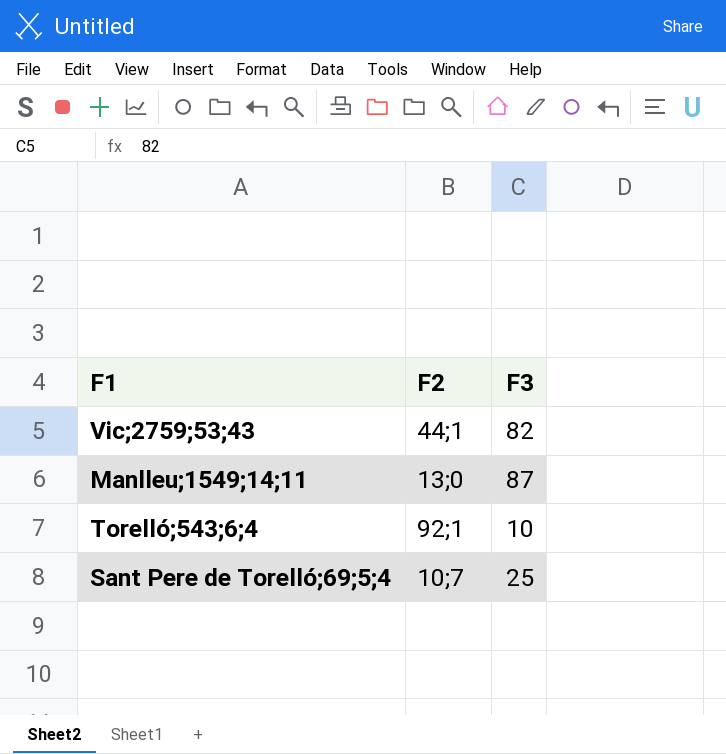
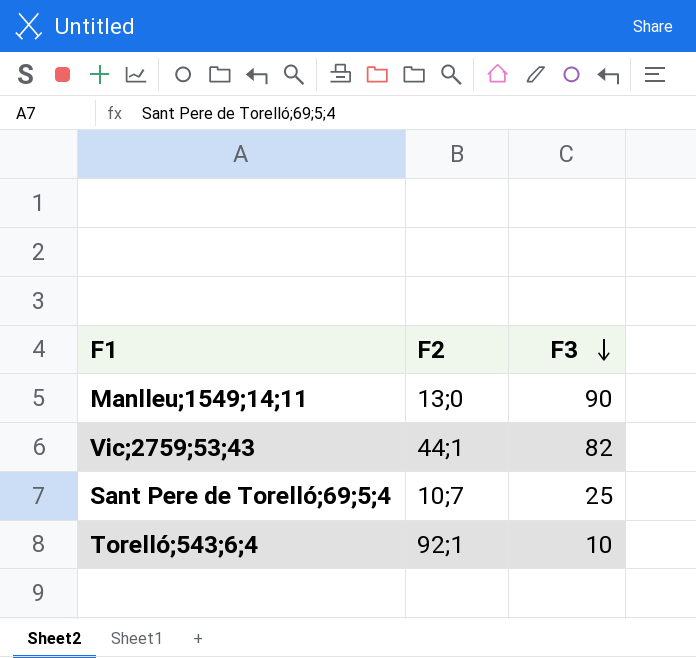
row order: none -> F3 descending
Manlleu;1549;14;11 | F3: 87 -> 90

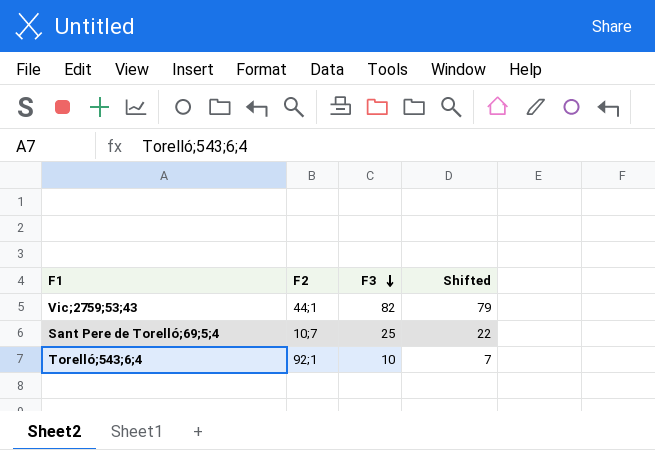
column Shifted | formula: none -> [F3] - 3
row Manlleu;1549;14;11: 13;0 | 90 -> none

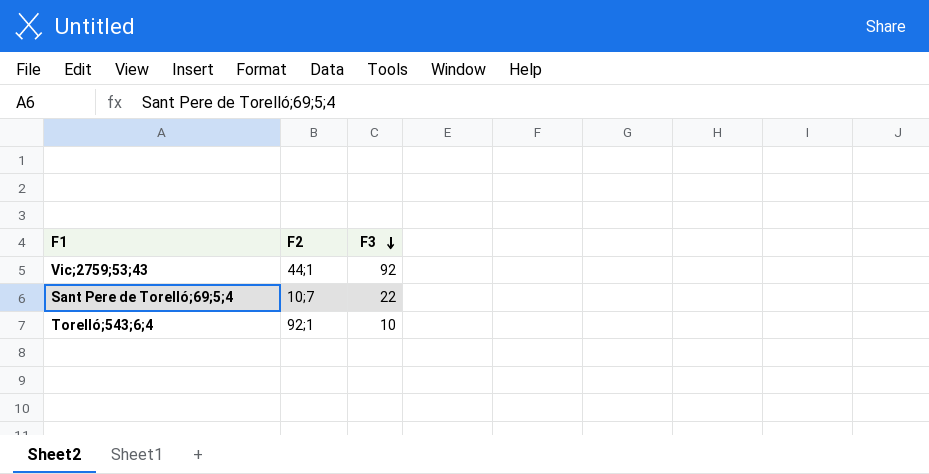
column Shifted | formula: [F3] - 3 -> none
Vic;2759;53;43 | F3: 82 -> 92
Sant Pere de Torelló;69;5;4 | F3: 25 -> 22

